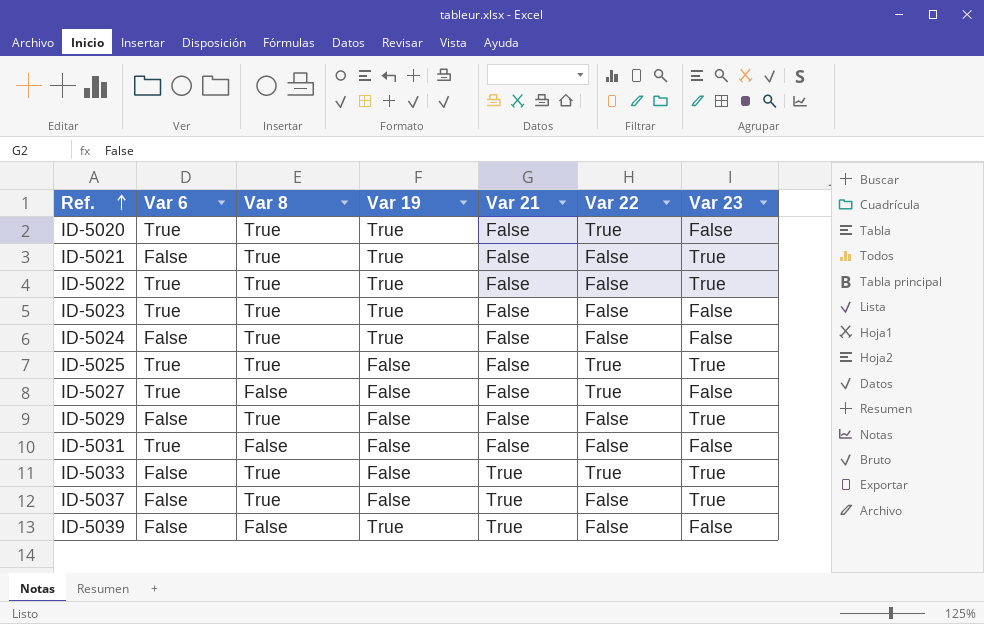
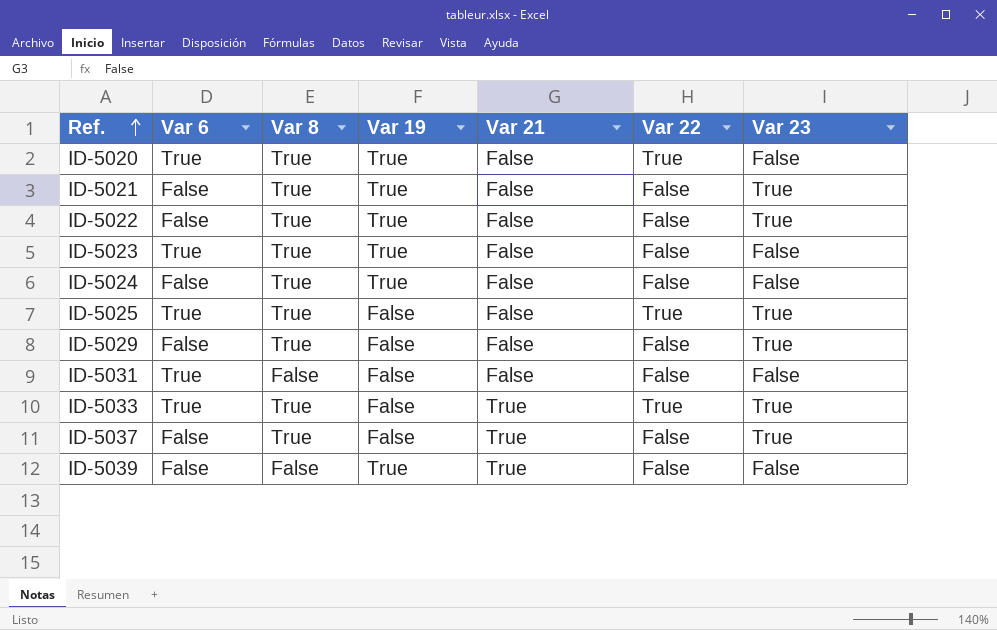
row ID-5027: True | False | False | False | True | False -> none
ID-5022 | Var 6: True -> False
ID-5033 | Var 6: False -> True

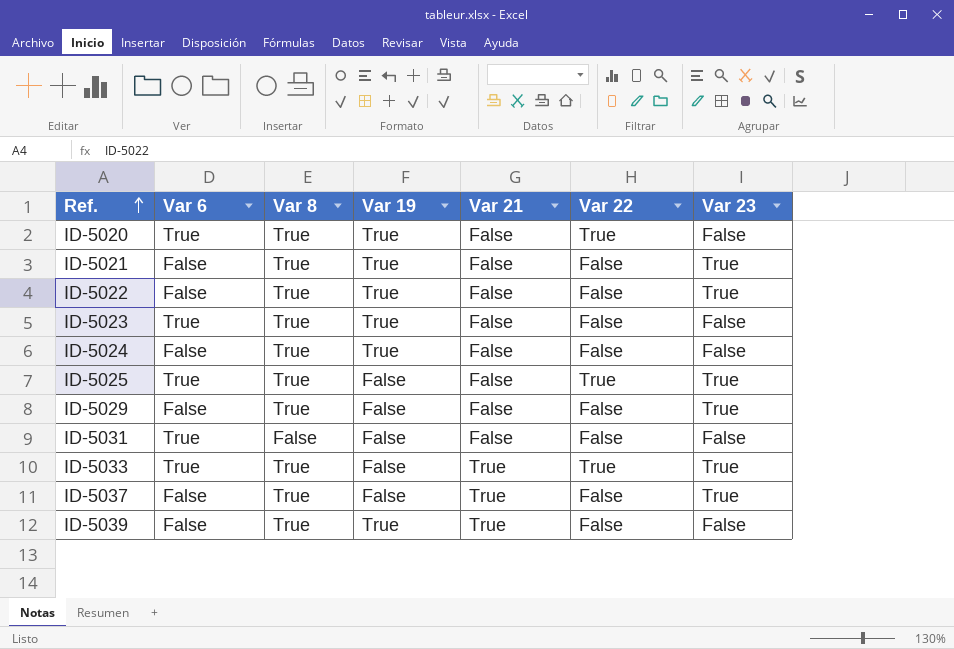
ID-5039 | Var 8: False -> True

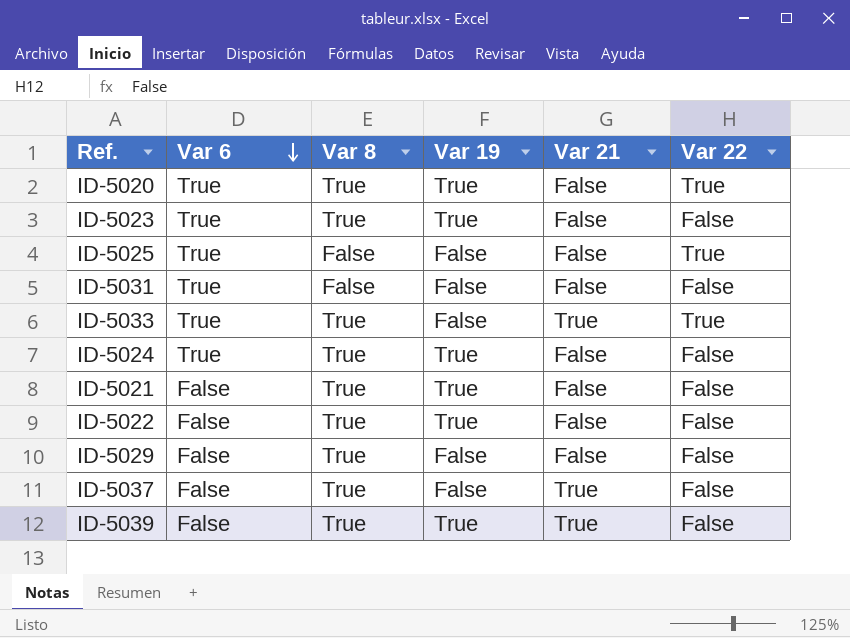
row order: Ref. ascending -> Var 6 descending
column Var 23 | position: 7 -> none
ID-5025 | Var 8: True -> False
ID-5024 | Var 6: False -> True

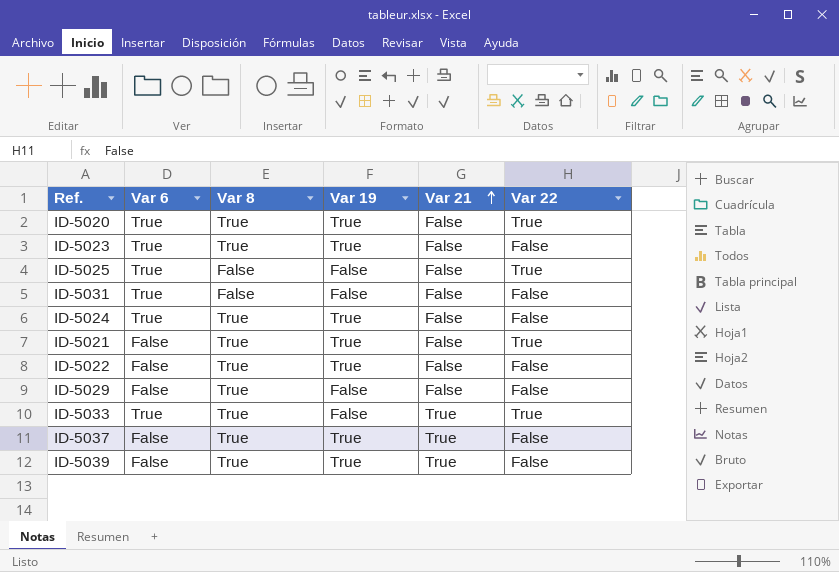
row order: Var 6 descending -> Var 21 ascending
ID-5021 | Var 22: False -> True
ID-5037 | Var 19: False -> True

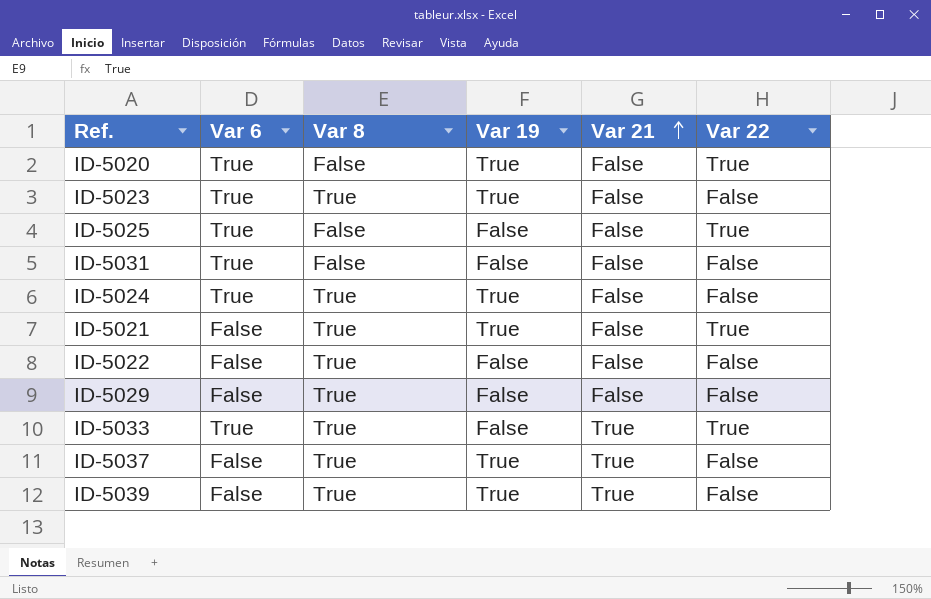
ID-5020 | Var 8: True -> False
ID-5022 | Var 19: True -> False

